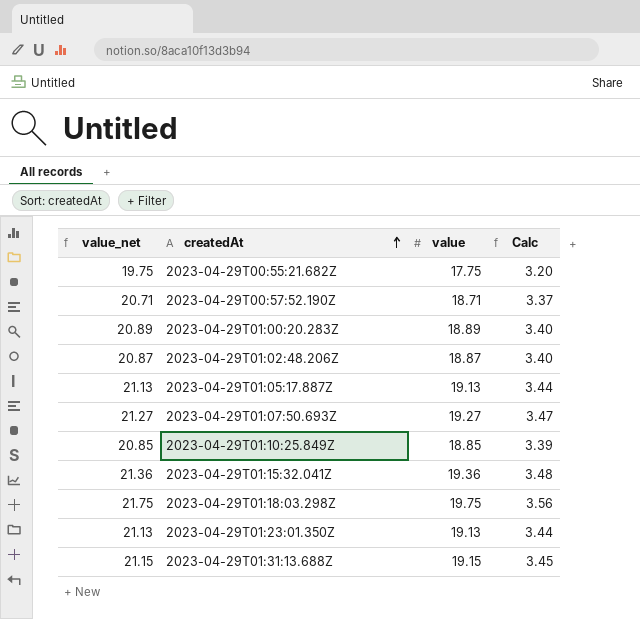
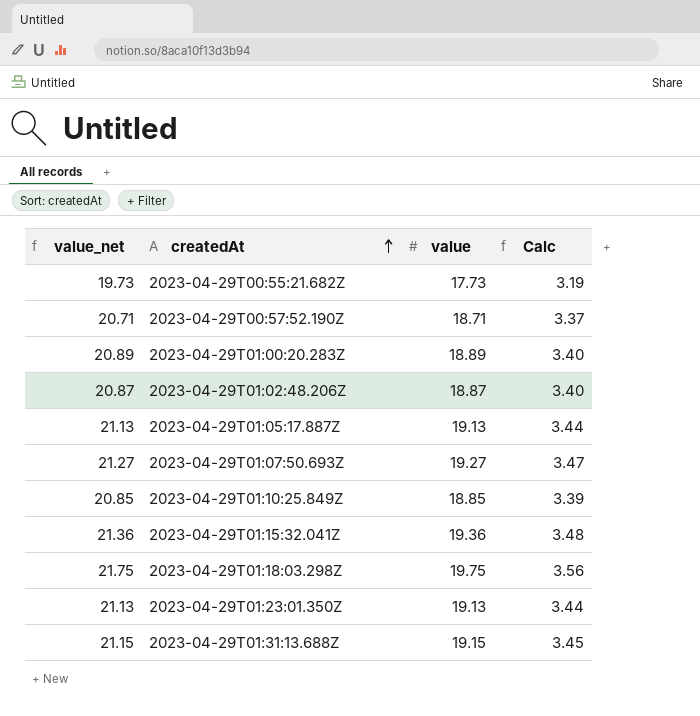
2023-04-29T00:55:21.682Z | value_net: 19.75 -> 19.73
2023-04-29T00:55:21.682Z | value: 17.75 -> 17.73
2023-04-29T00:55:21.682Z | Calc: 3.20 -> 3.19

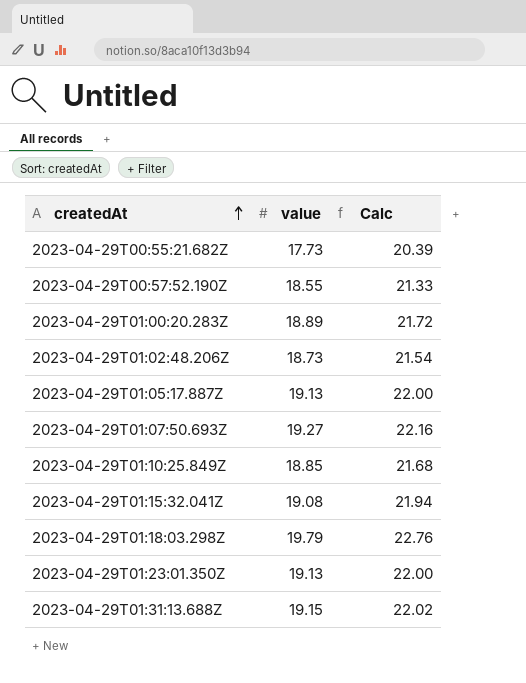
column value_net | formula: [value] + 2 -> none
column Calc | formula: [value] * 0.18 -> [value] * 1.15
2023-04-29T00:57:52.190Z | value: 18.71 -> 18.55
2023-04-29T01:02:48.206Z | value: 18.87 -> 18.73
2023-04-29T01:15:32.041Z | value: 19.36 -> 19.08
2023-04-29T01:18:03.298Z | value: 19.75 -> 19.79

